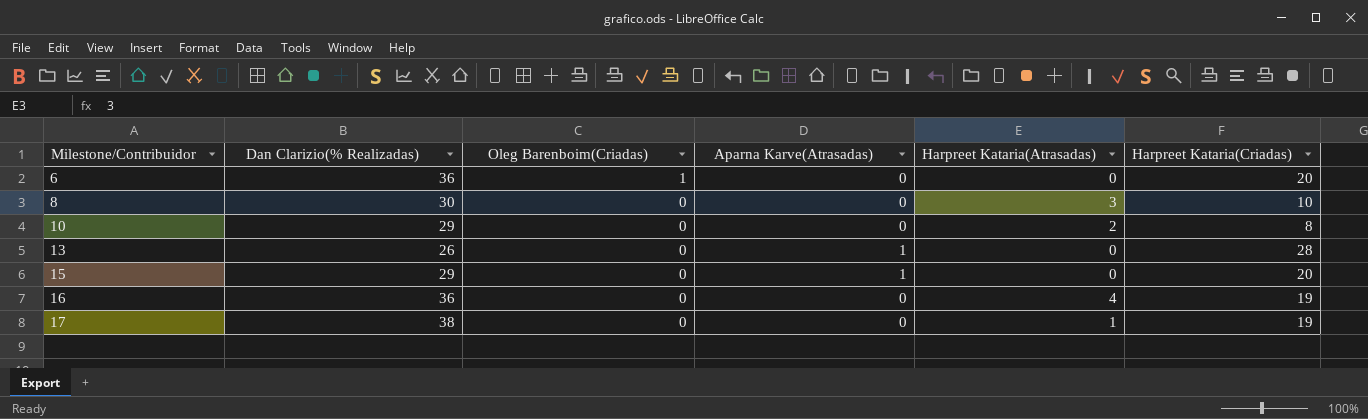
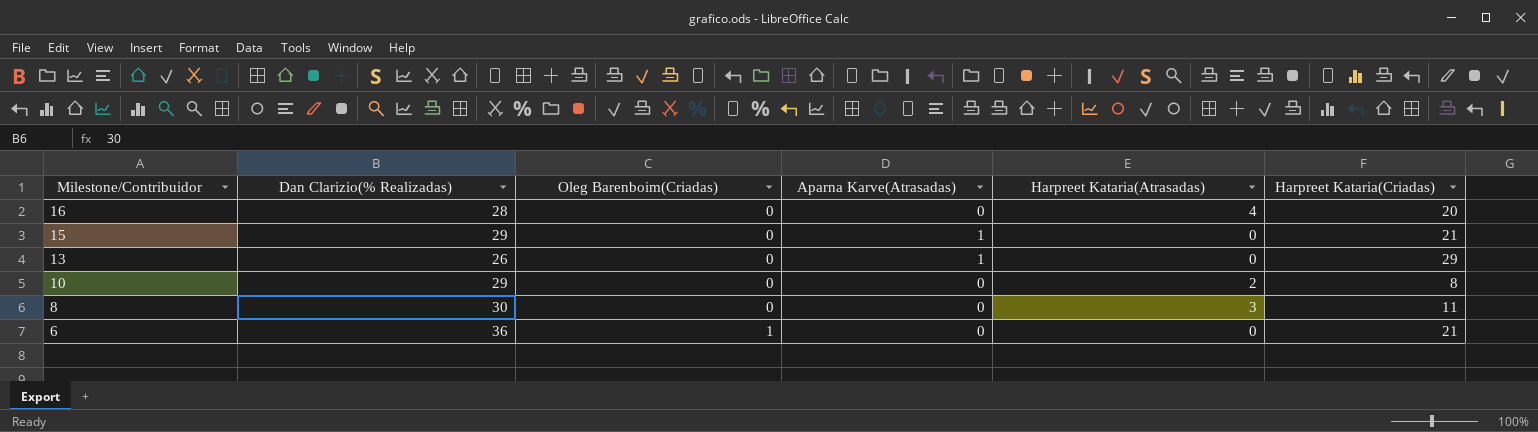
row order: Milestone/Contribuidor ascending -> Milestone/Contribuidor descending
row 17: 38 | 0 | 0 | 1 | 19 -> none
16 | Dan Clarizio(% Realizadas): 36 -> 28
16 | Harpreet Kataria(Criadas): 19 -> 20
15 | Harpreet Kataria(Criadas): 20 -> 21
13 | Harpreet Kataria(Criadas): 28 -> 29
8 | Harpreet Kataria(Criadas): 10 -> 11
6 | Harpreet Kataria(Criadas): 20 -> 21

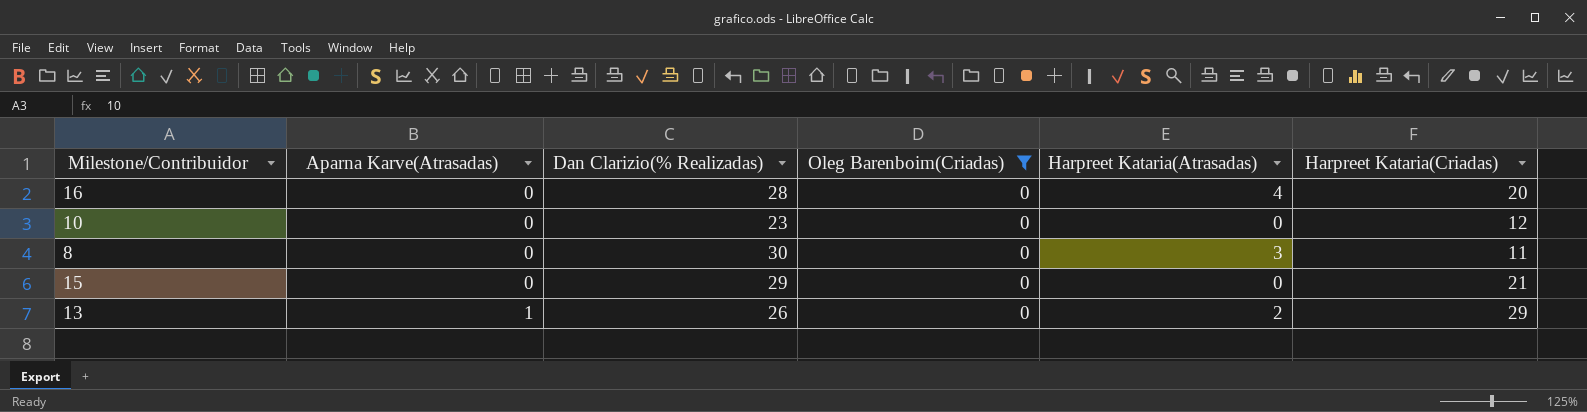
filter: none -> Oleg Barenboim(Criadas) = 0
row order: Milestone/Contribuidor descending -> Aparna Karve(Atrasadas) ascending
column Aparna Karve(Atrasadas) | position: 4 -> 2
10 | Dan Clarizio(% Realizadas): 29 -> 23
10 | Harpreet Kataria(Atrasadas): 2 -> 0
10 | Harpreet Kataria(Criadas): 8 -> 12
15 | Aparna Karve(Atrasadas): 1 -> 0
13 | Harpreet Kataria(Atrasadas): 0 -> 2

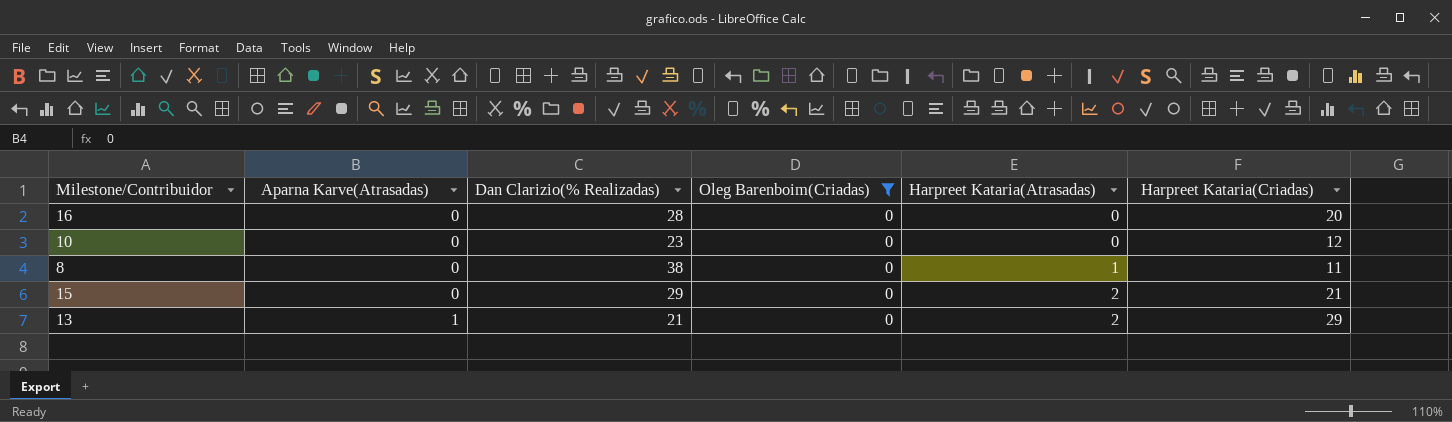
16 | Harpreet Kataria(Atrasadas): 4 -> 0
8 | Dan Clarizio(% Realizadas): 30 -> 38
8 | Harpreet Kataria(Atrasadas): 3 -> 1
15 | Harpreet Kataria(Atrasadas): 0 -> 2
13 | Dan Clarizio(% Realizadas): 26 -> 21

